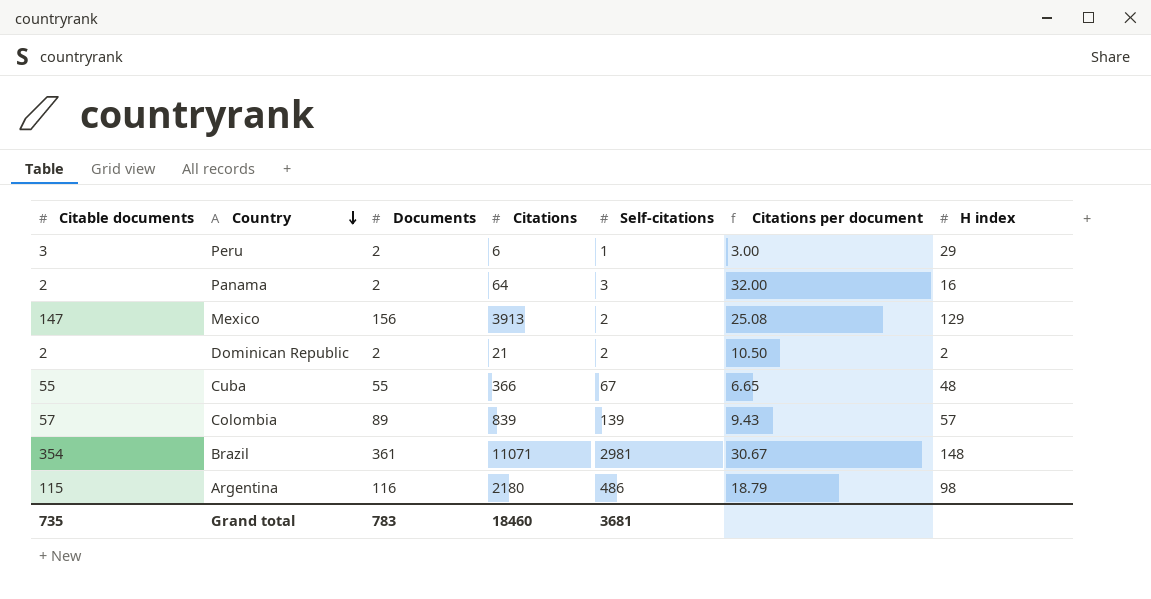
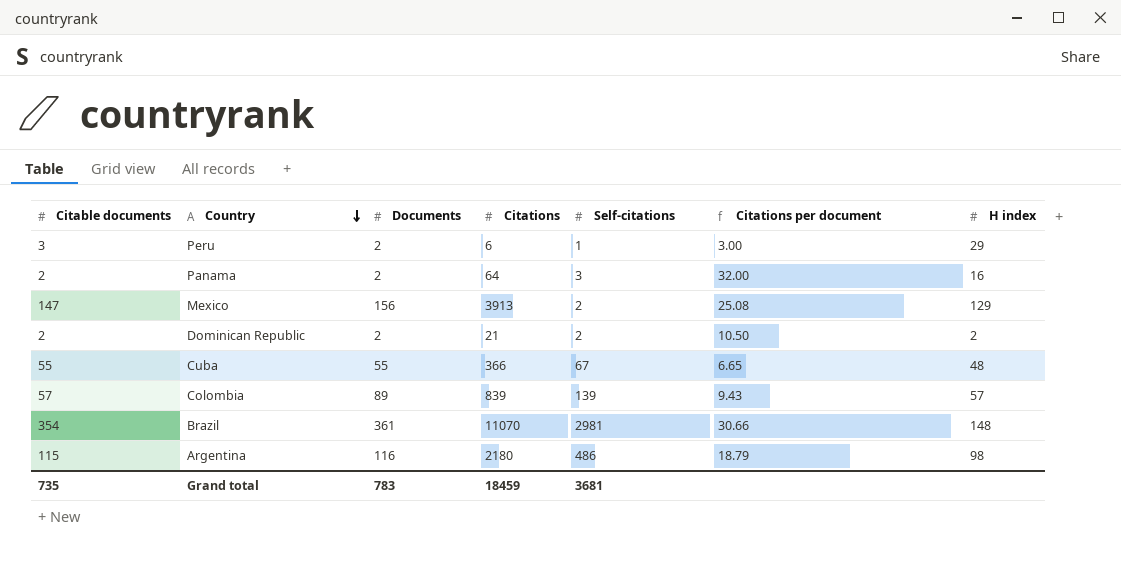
Brazil | Citations: 11071 -> 11070
Brazil | Citations per document: 30.67 -> 30.66
Grand total | Citations: 18460 -> 18459

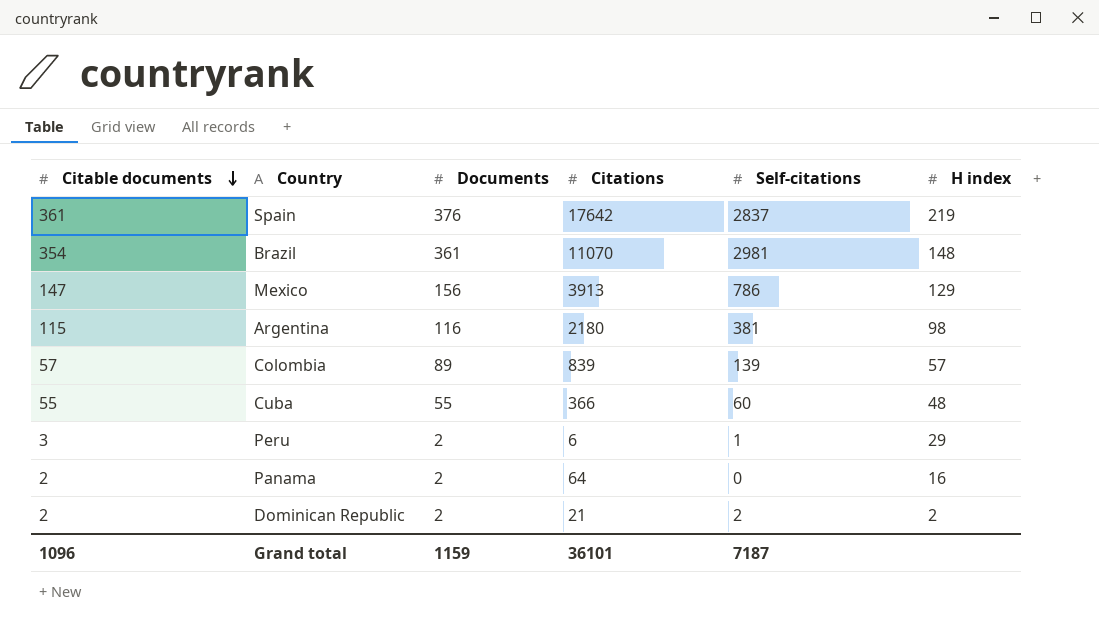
row order: Country descending -> Citable documents descending
column Citations per document | formula: [Citations] / [Documents] -> none
row Spain: none -> 361 | 376 | 17642 | 2837 | 219
Mexico | Self-citations: 2 -> 786
Argentina | Self-citations: 486 -> 381
Cuba | Self-citations: 67 -> 60
Panama | Self-citations: 3 -> 0
Grand total | Citable documents: 735 -> 1096
Grand total | Documents: 783 -> 1159
Grand total | Citations: 18459 -> 36101
Grand total | Self-citations: 3681 -> 7187

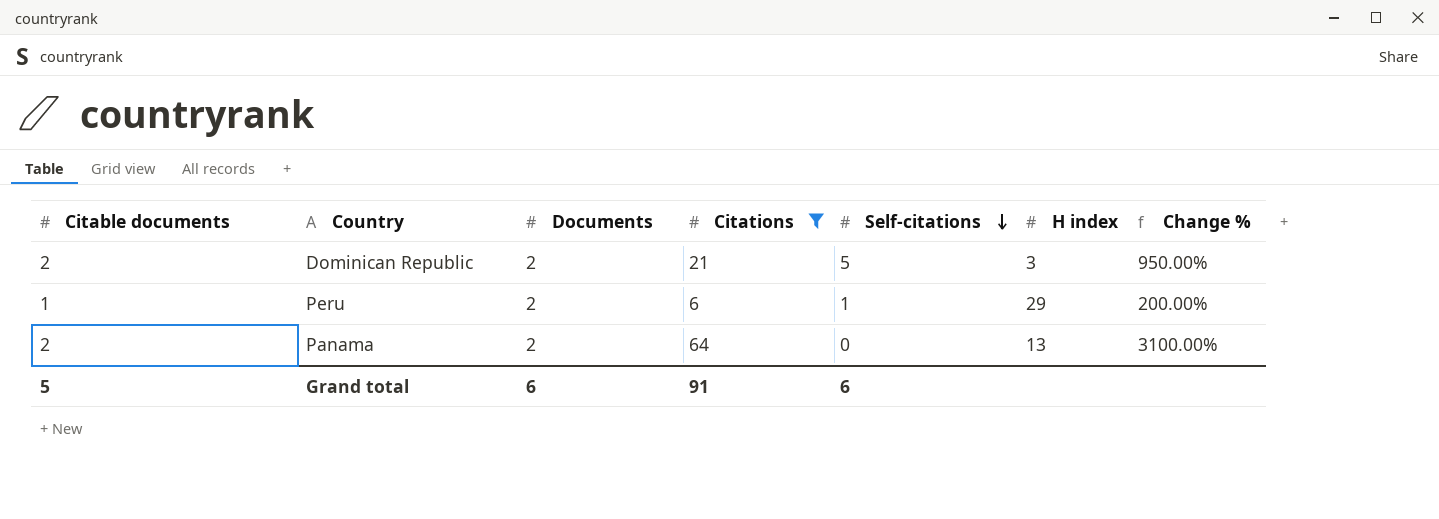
filter: none -> Citations <= 64
row order: Citable documents descending -> Self-citations descending
column Change % | formula: none -> ([Citations] - [Documents]) / [Documents]
Dominican Republic | Self-citations: 2 -> 5
Dominican Republic | H index: 2 -> 3
Peru | Citable documents: 3 -> 1
Panama | H index: 16 -> 13
Grand total | Citable documents: 1096 -> 5
Grand total | Documents: 1159 -> 6
Grand total | Citations: 36101 -> 91
Grand total | Self-citations: 7187 -> 6

